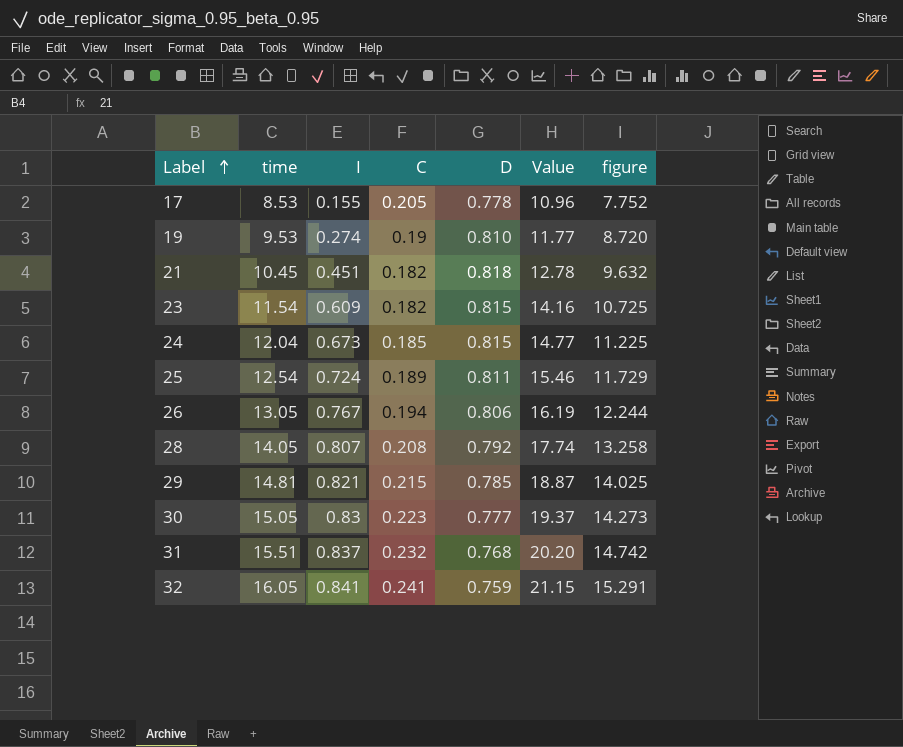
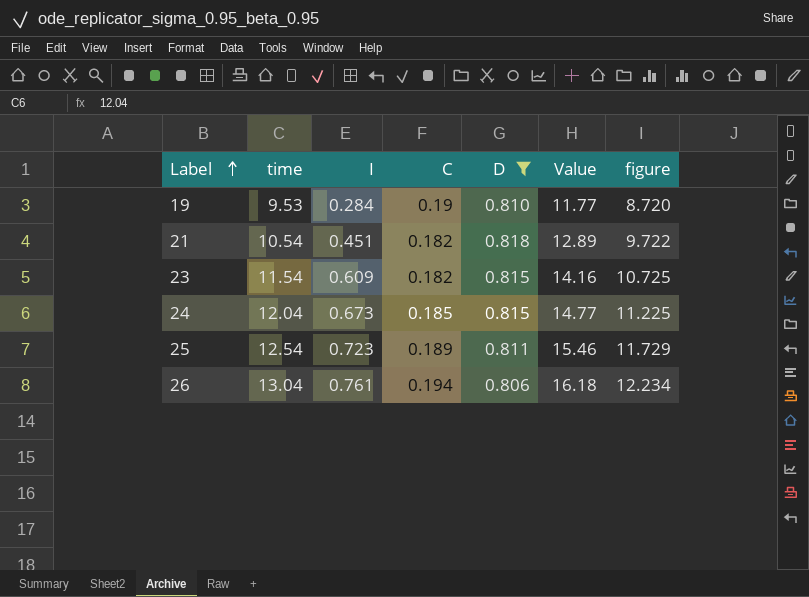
filter: none -> D >= 0.806
19 | I: 0.274 -> 0.284
21 | time: 10.45 -> 10.54
21 | Value: 12.78 -> 12.89
21 | figure: 9.632 -> 9.722
25 | I: 0.724 -> 0.723
26 | time: 13.05 -> 13.04
26 | I: 0.767 -> 0.761
26 | Value: 16.19 -> 16.18
26 | figure: 12.244 -> 12.234

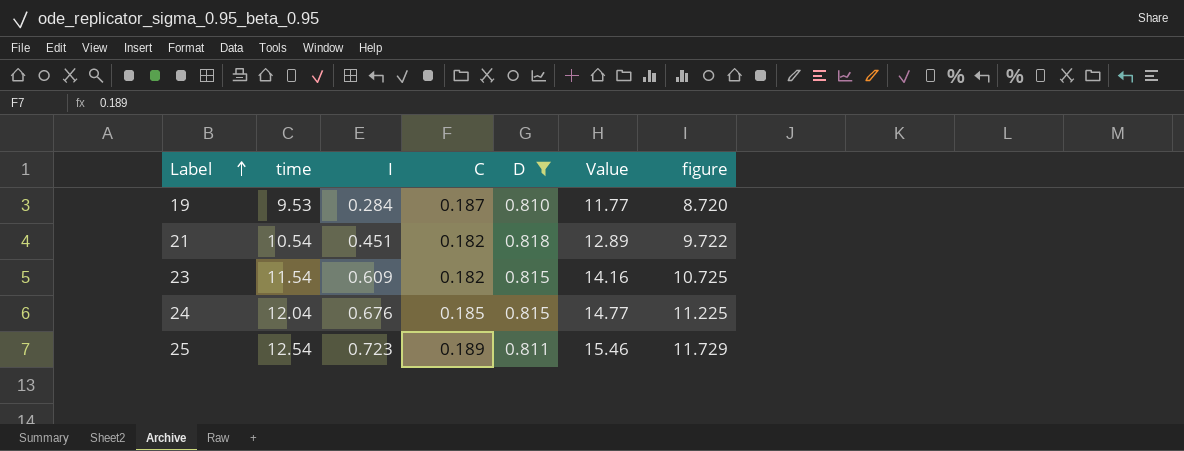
row 26: 13.04 | 0.761 | 0.194 | 0.806 | 16.18 | 12.234 -> none
19 | C: 0.19 -> 0.187
24 | I: 0.673 -> 0.676

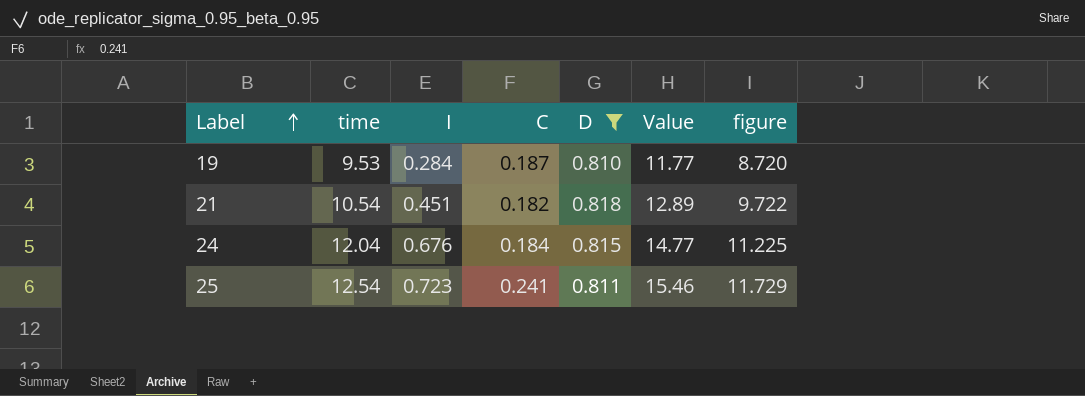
row 23: 11.54 | 0.609 | 0.182 | 0.815 | 14.16 | 10.725 -> none
24 | C: 0.185 -> 0.184
25 | C: 0.189 -> 0.241

